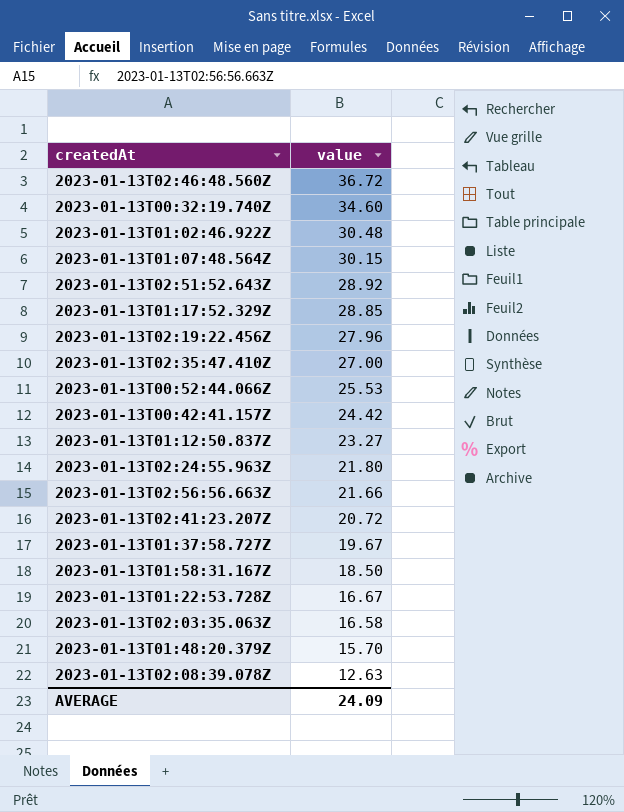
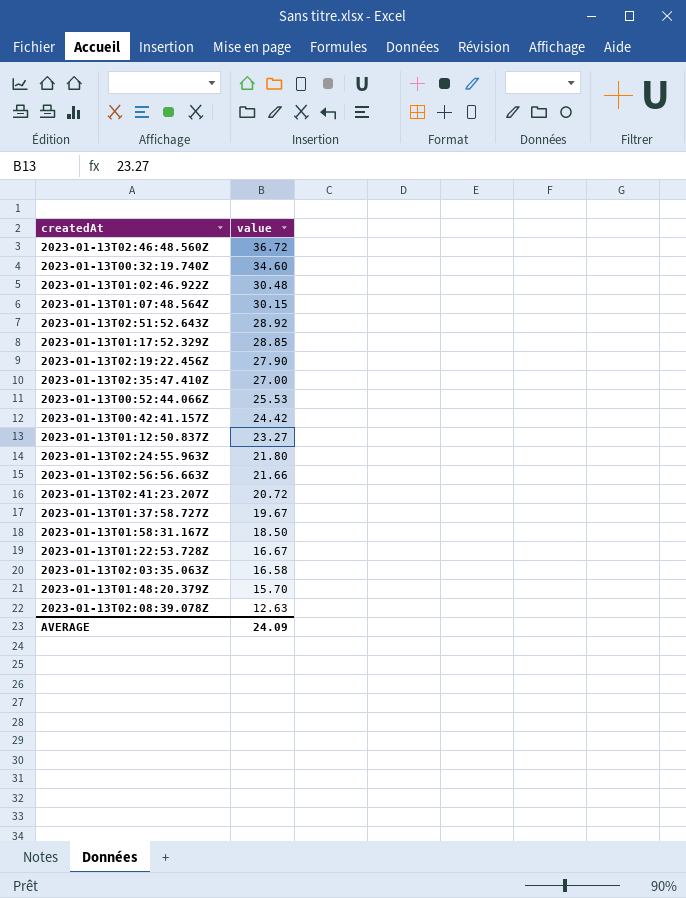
2023-01-13T02:19:22.456Z | value: 27.96 -> 27.90

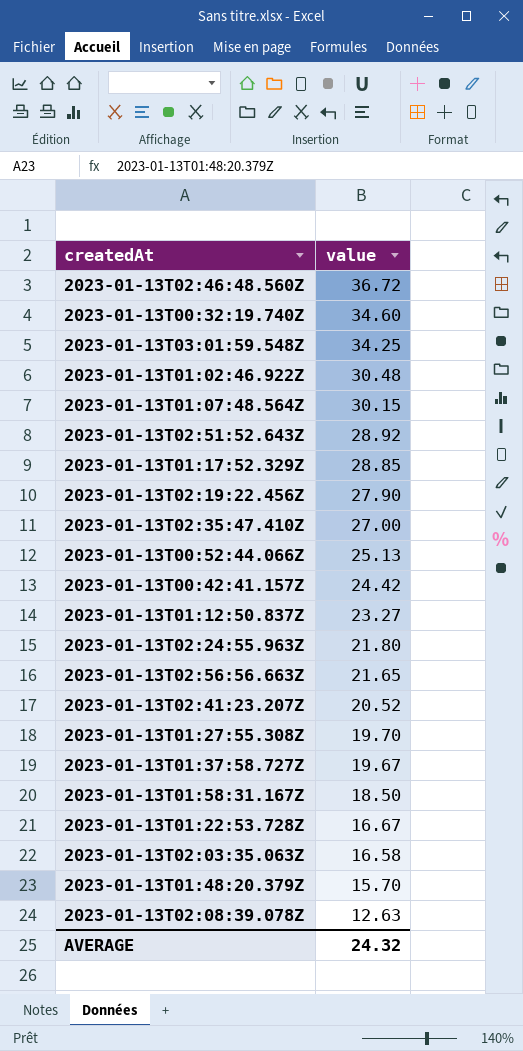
row 2023-01-13T03:01:59.548Z: none -> 34.25
2023-01-13T00:52:44.066Z | value: 25.53 -> 25.13
2023-01-13T02:56:56.663Z | value: 21.66 -> 21.65
2023-01-13T02:41:23.207Z | value: 20.72 -> 20.52
row 2023-01-13T01:27:55.308Z: none -> 19.70
AVERAGE | value: 24.09 -> 24.32

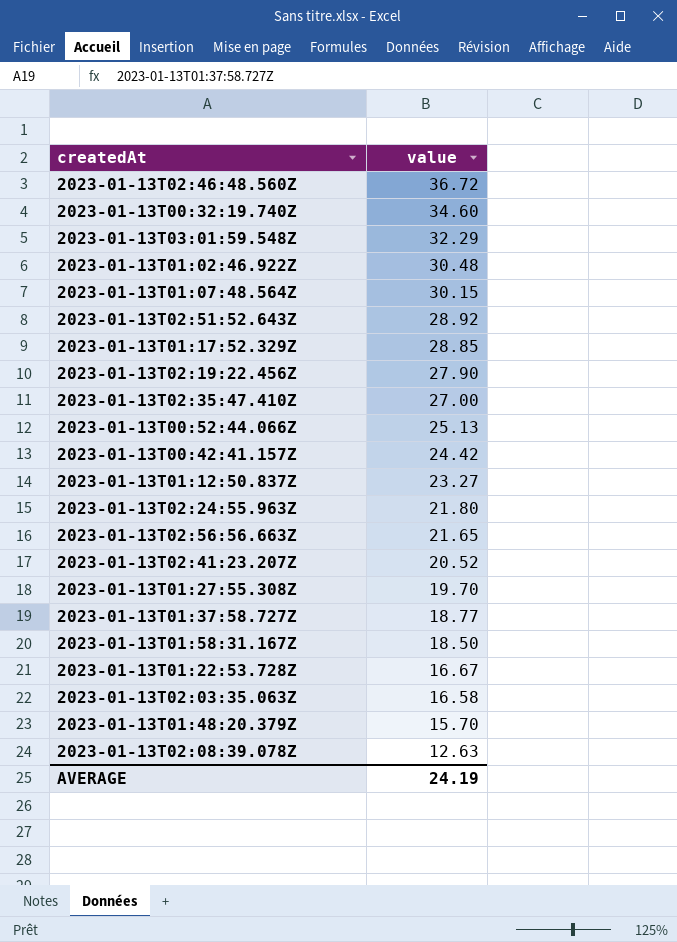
2023-01-13T03:01:59.548Z | value: 34.25 -> 32.29
2023-01-13T01:37:58.727Z | value: 19.67 -> 18.77
AVERAGE | value: 24.32 -> 24.19

